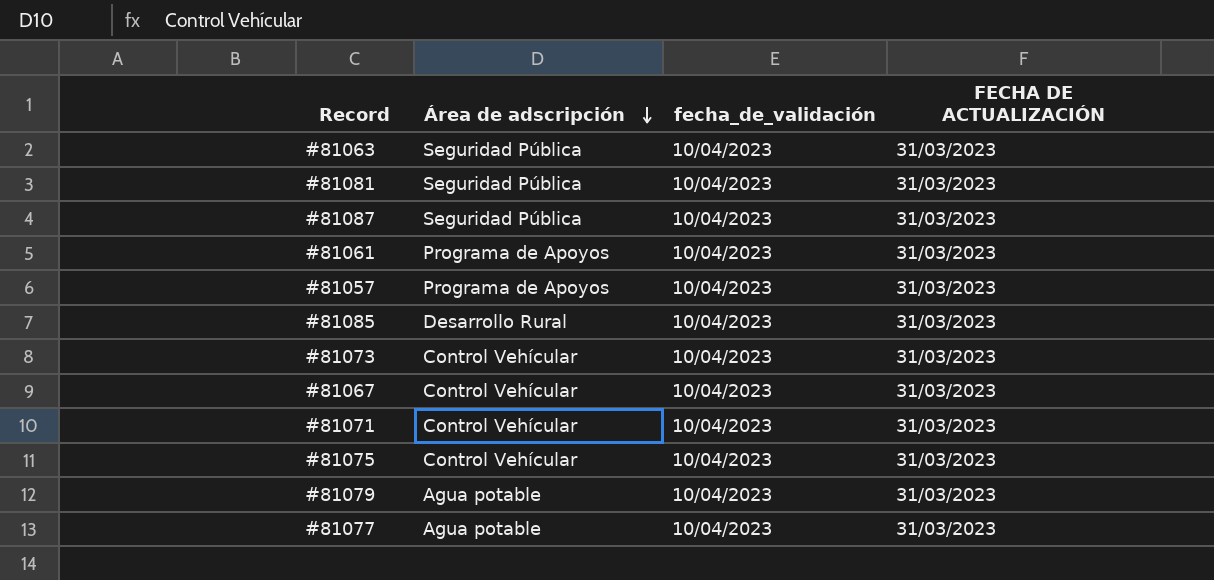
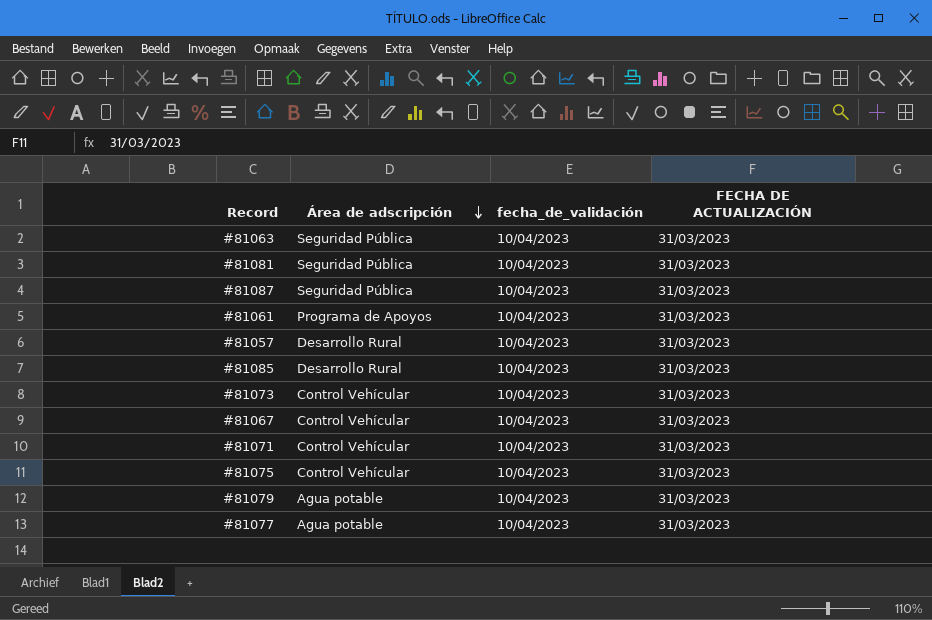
#81057 | Área de adscripción: Programa de Apoyos -> Desarrollo Rural

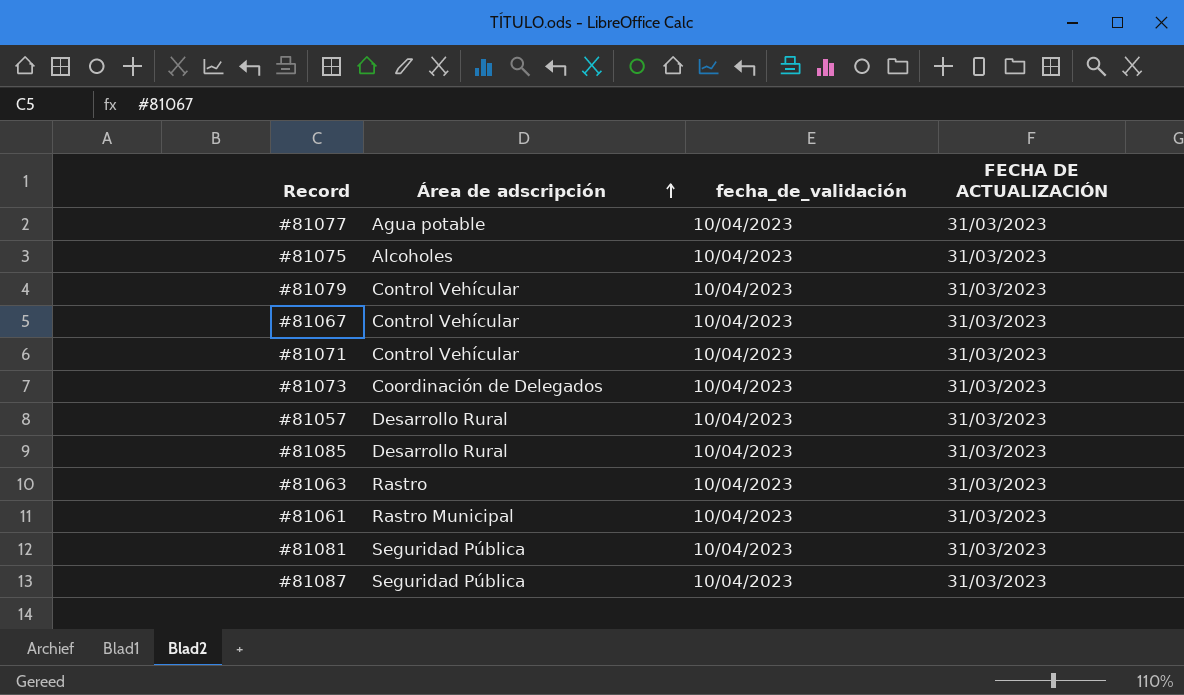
row order: Área de adscripción descending -> Área de adscripción ascending
#81075 | Área de adscripción: Control Vehícular -> Alcoholes
#81079 | Área de adscripción: Agua potable -> Control Vehícular
#81073 | Área de adscripción: Control Vehícular -> Coordinación de Delegados
#81063 | Área de adscripción: Seguridad Pública -> Rastro
#81061 | Área de adscripción: Programa de Apoyos -> Rastro Municipal

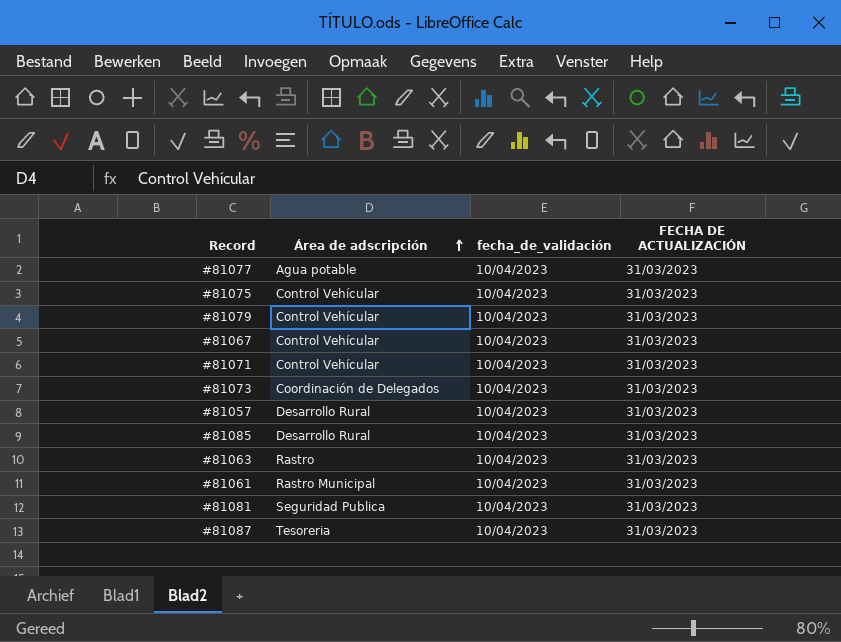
#81075 | Área de adscripción: Alcoholes -> Control Vehícular
#81081 | Área de adscripción: Seguridad Pública -> Seguridad Publica
#81087 | Área de adscripción: Seguridad Pública -> Tesoreria

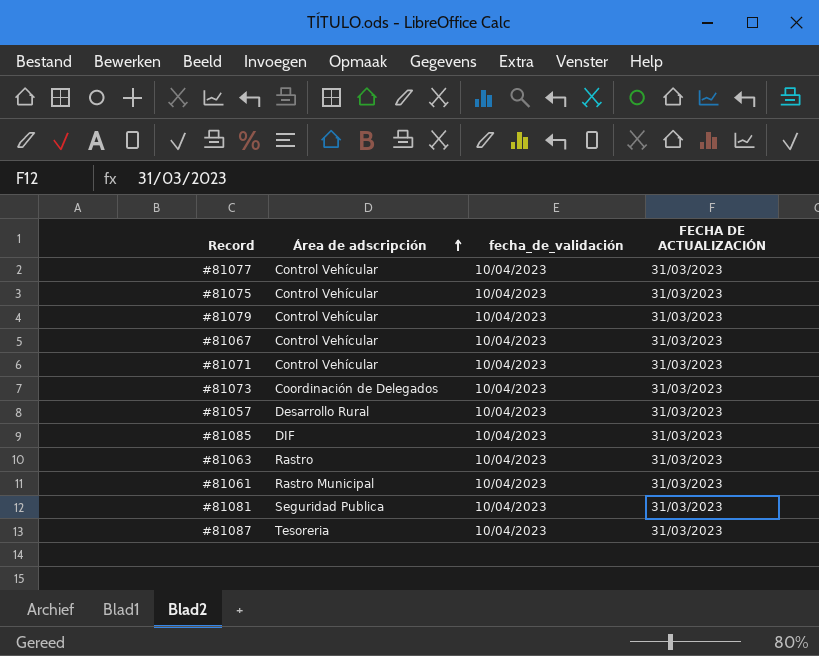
#81077 | Área de adscripción: Agua potable -> Control Vehícular
#81085 | Área de adscripción: Desarrollo Rural -> DIF

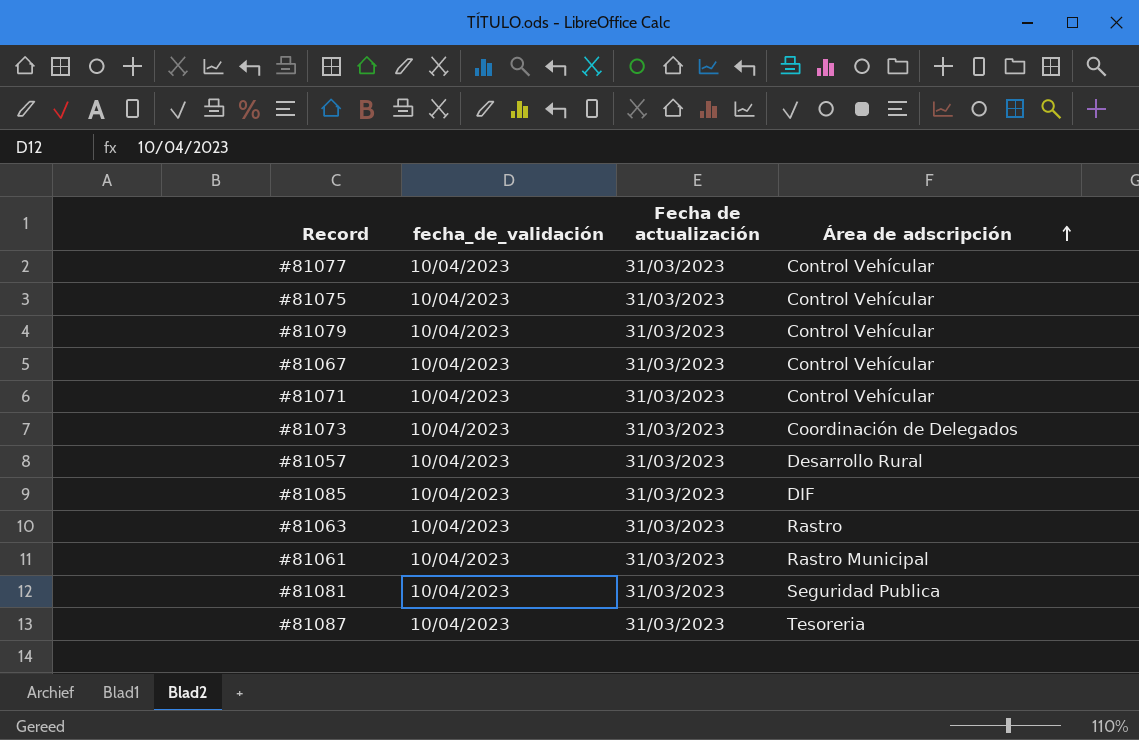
column name: FECHA DE ACTUALIZACIÓN -> Fecha de actualización
column Área de adscripción | position: 2 -> 4

